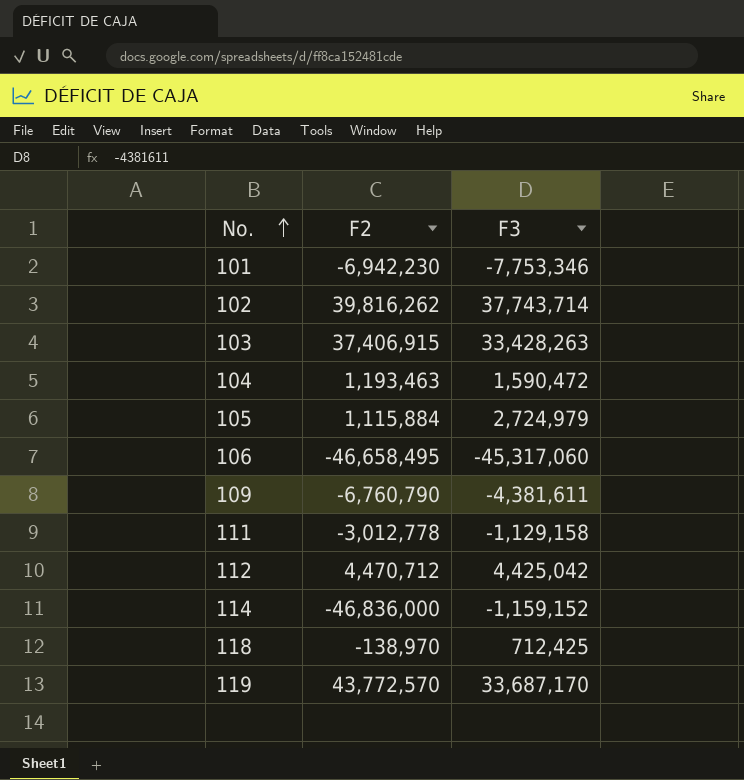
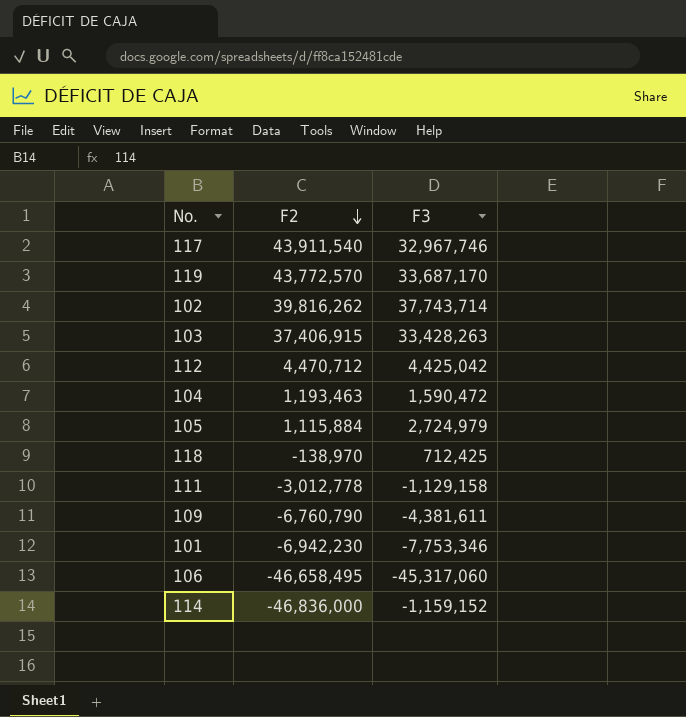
row order: No. ascending -> F2 descending
row 117: none -> 43,911,540 | 32,967,746

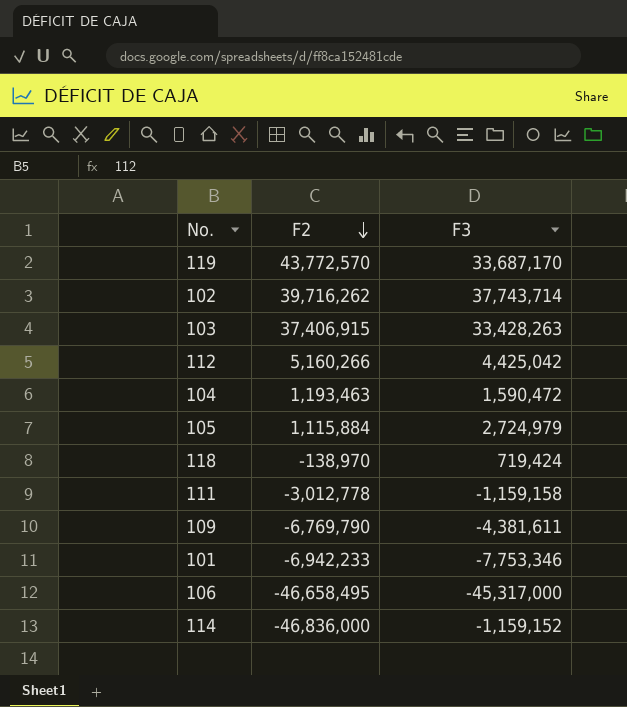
row 117: 43,911,540 | 32,967,746 -> none
102 | F2: 39,816,262 -> 39,716,262
112 | F2: 4,470,712 -> 5,160,266
118 | F3: 712,425 -> 719,424
111 | F3: -1,129,158 -> -1,159,158
109 | F2: -6,760,790 -> -6,769,790
101 | F2: -6,942,230 -> -6,942,233
106 | F3: -45,317,060 -> -45,317,000

